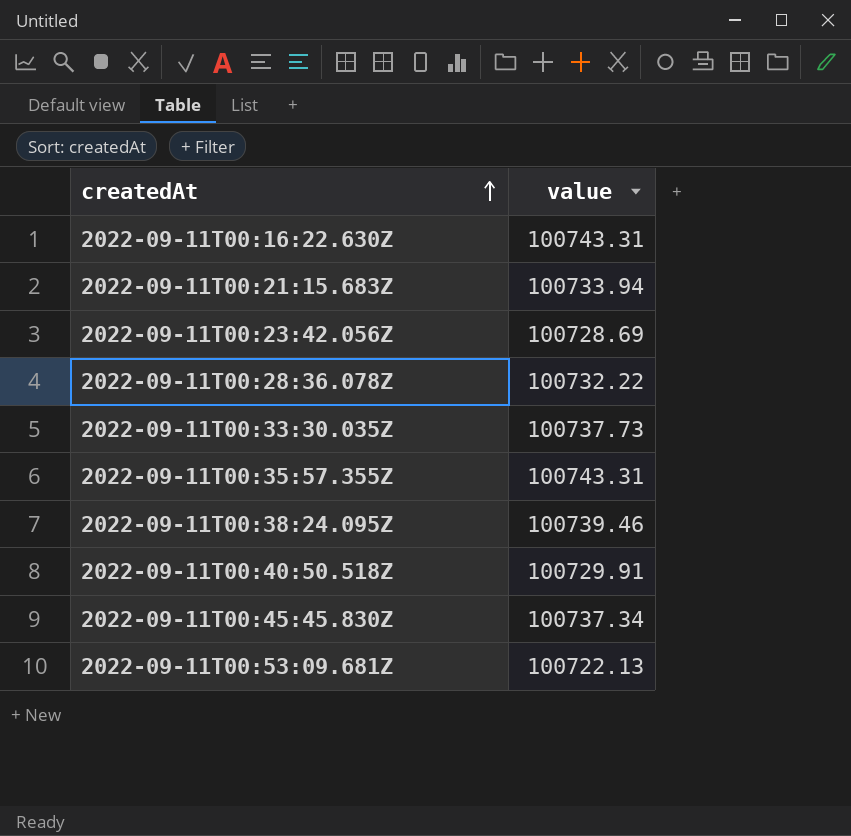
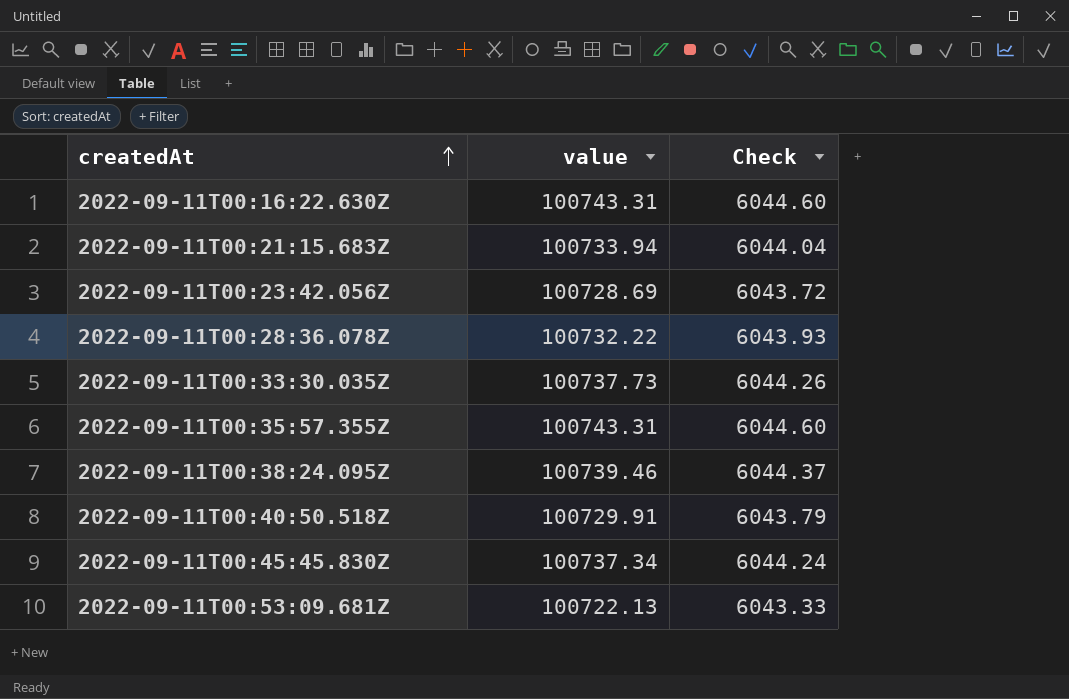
column Check | formula: none -> [value] * 0.06

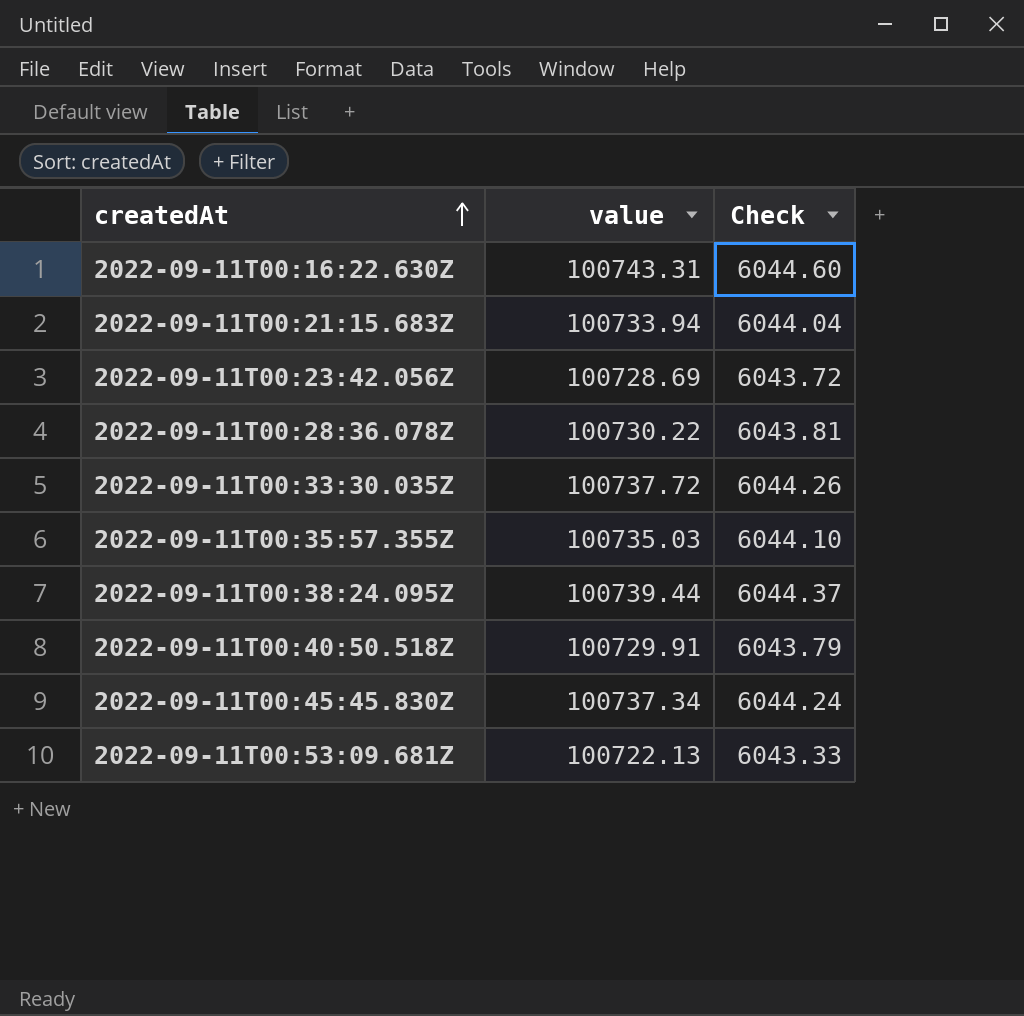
2022-09-11T00:28:36.078Z | value: 100732.22 -> 100730.22
2022-09-11T00:28:36.078Z | Check: 6043.93 -> 6043.81
2022-09-11T00:33:30.035Z | value: 100737.73 -> 100737.72
2022-09-11T00:35:57.355Z | value: 100743.31 -> 100735.03
2022-09-11T00:35:57.355Z | Check: 6044.60 -> 6044.10
2022-09-11T00:38:24.095Z | value: 100739.46 -> 100739.44

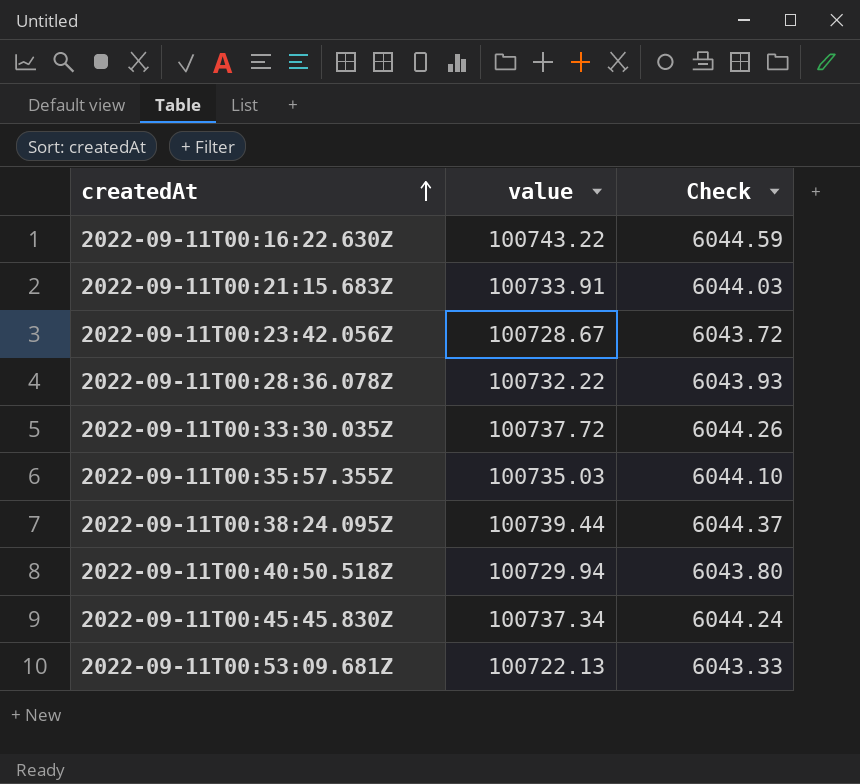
2022-09-11T00:16:22.630Z | value: 100743.31 -> 100743.22
2022-09-11T00:16:22.630Z | Check: 6044.60 -> 6044.59
2022-09-11T00:21:15.683Z | value: 100733.94 -> 100733.91
2022-09-11T00:21:15.683Z | Check: 6044.04 -> 6044.03
2022-09-11T00:23:42.056Z | value: 100728.69 -> 100728.67
2022-09-11T00:28:36.078Z | value: 100730.22 -> 100732.22
2022-09-11T00:28:36.078Z | Check: 6043.81 -> 6043.93
2022-09-11T00:40:50.518Z | value: 100729.91 -> 100729.94
2022-09-11T00:40:50.518Z | Check: 6043.79 -> 6043.80

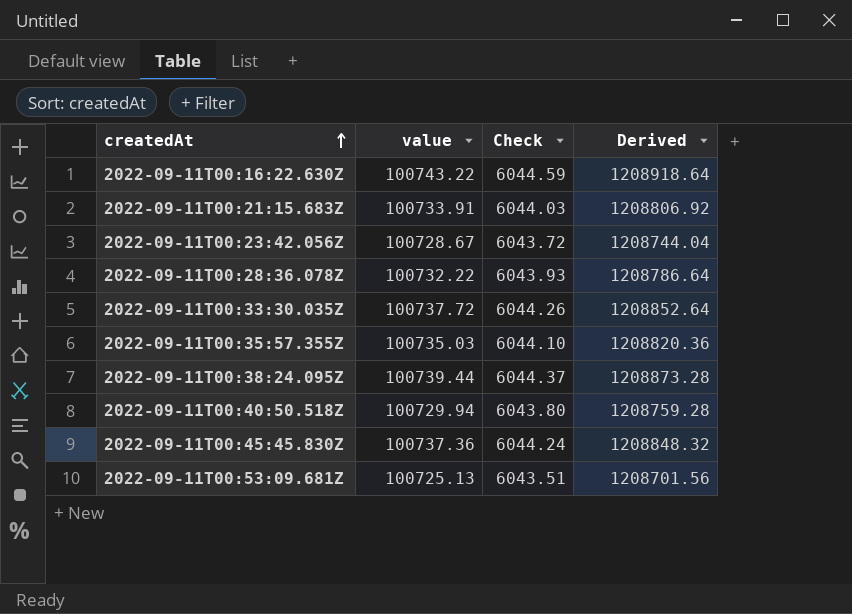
column Derived | formula: none -> [value] * 12
2022-09-11T00:45:45.830Z | value: 100737.34 -> 100737.36
2022-09-11T00:53:09.681Z | value: 100722.13 -> 100725.13
2022-09-11T00:53:09.681Z | Check: 6043.33 -> 6043.51

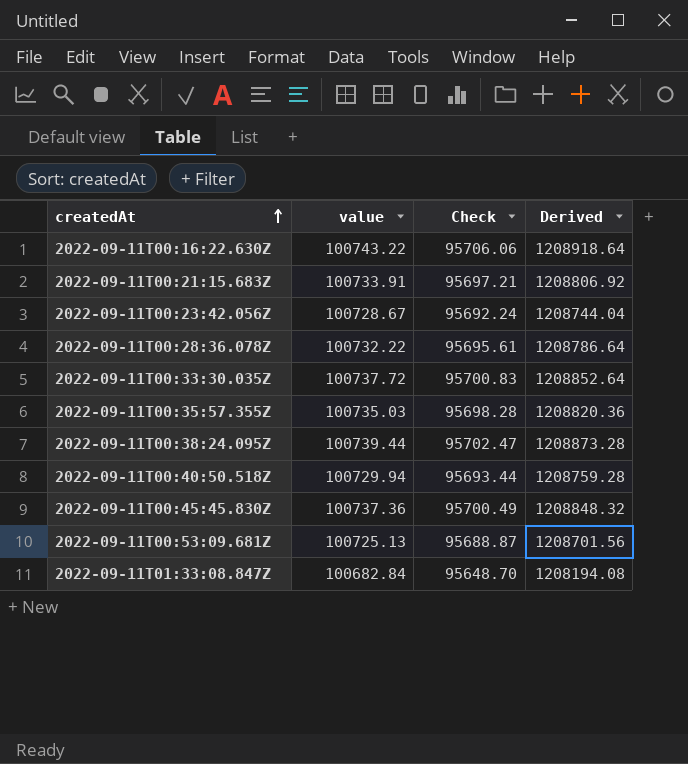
column Check | formula: [value] * 0.06 -> [value] * 0.95
row 2022-09-11T01:33:08.847Z: none -> 100682.84 | 95648.70 | 1208194.08

